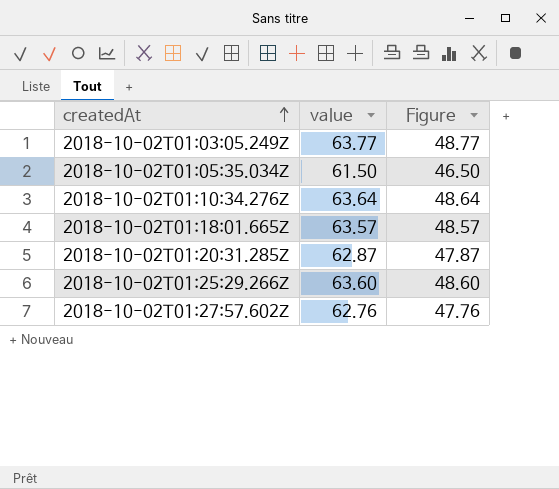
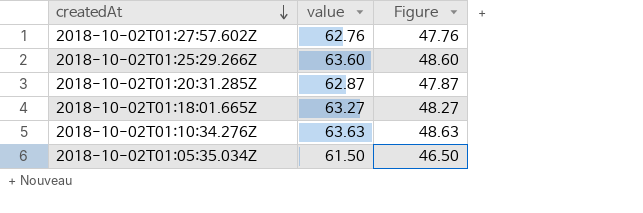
row order: createdAt ascending -> createdAt descending
row 2018-10-02T01:03:05.249Z: 63.77 | 48.77 -> none
2018-10-02T01:18:01.665Z | value: 63.57 -> 63.27
2018-10-02T01:18:01.665Z | Figure: 48.57 -> 48.27
2018-10-02T01:10:34.276Z | value: 63.64 -> 63.63
2018-10-02T01:10:34.276Z | Figure: 48.64 -> 48.63

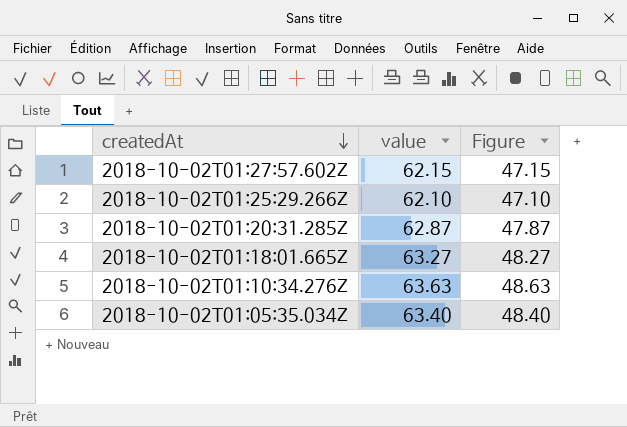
2018-10-02T01:27:57.602Z | value: 62.76 -> 62.15
2018-10-02T01:27:57.602Z | Figure: 47.76 -> 47.15
2018-10-02T01:25:29.266Z | value: 63.60 -> 62.10
2018-10-02T01:25:29.266Z | Figure: 48.60 -> 47.10
2018-10-02T01:05:35.034Z | value: 61.50 -> 63.40
2018-10-02T01:05:35.034Z | Figure: 46.50 -> 48.40

